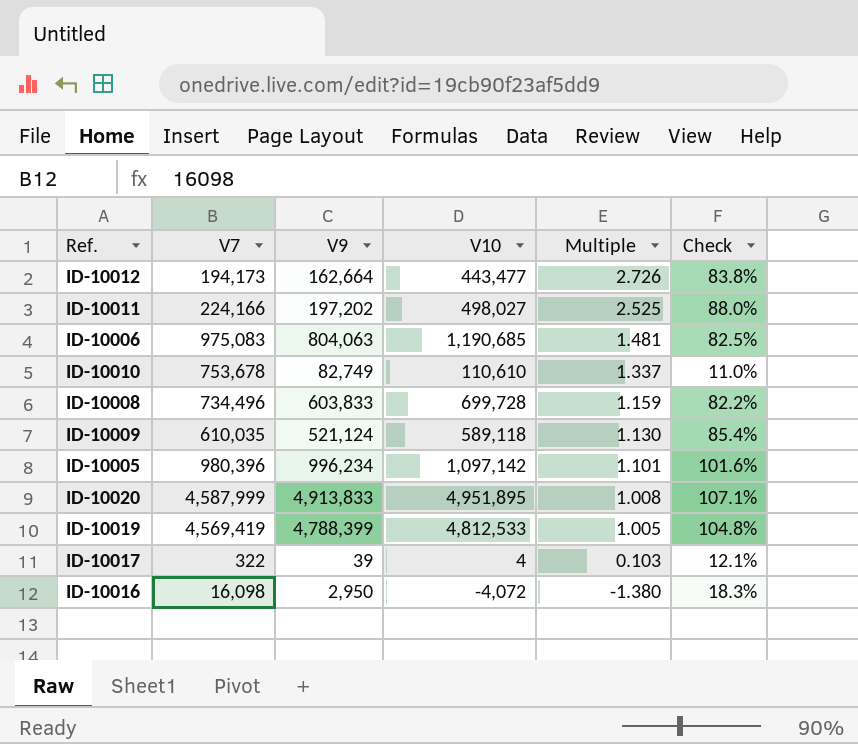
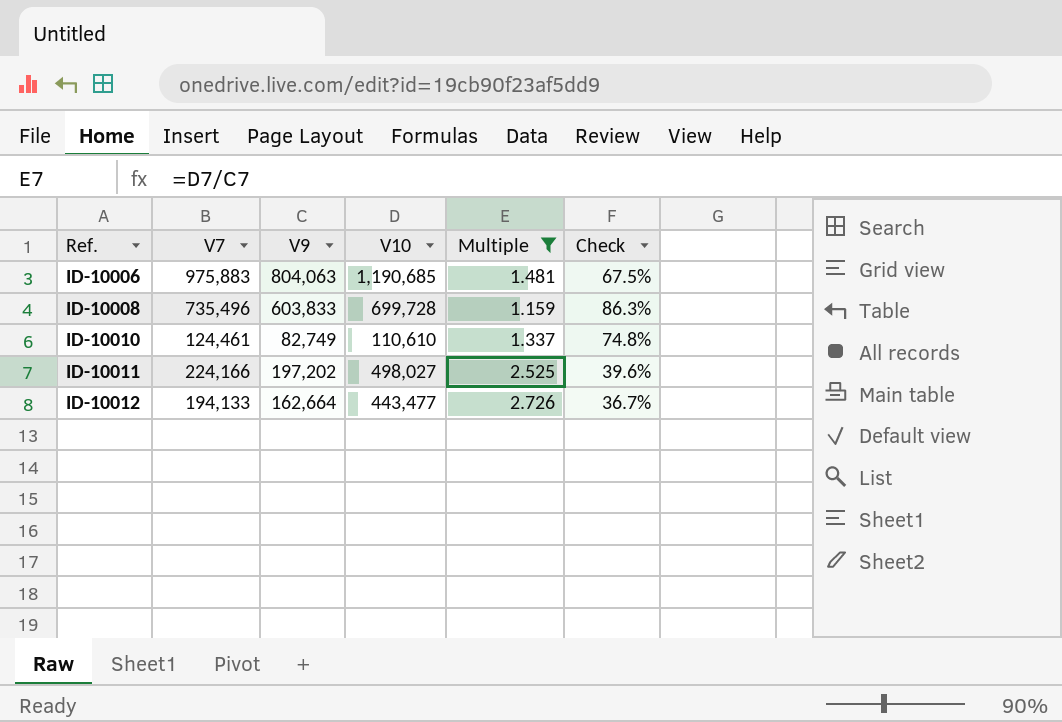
filter: none -> Multiple >= 1.159
row order: Multiple descending -> Ref. ascending
column Check | formula: [V9] / [V7] -> [V9] / [V10]
ID-10006 | V7: 975,083 -> 975,883
ID-10008 | V7: 734,496 -> 735,496
ID-10010 | V7: 753,678 -> 124,461
ID-10012 | V7: 194,173 -> 194,133

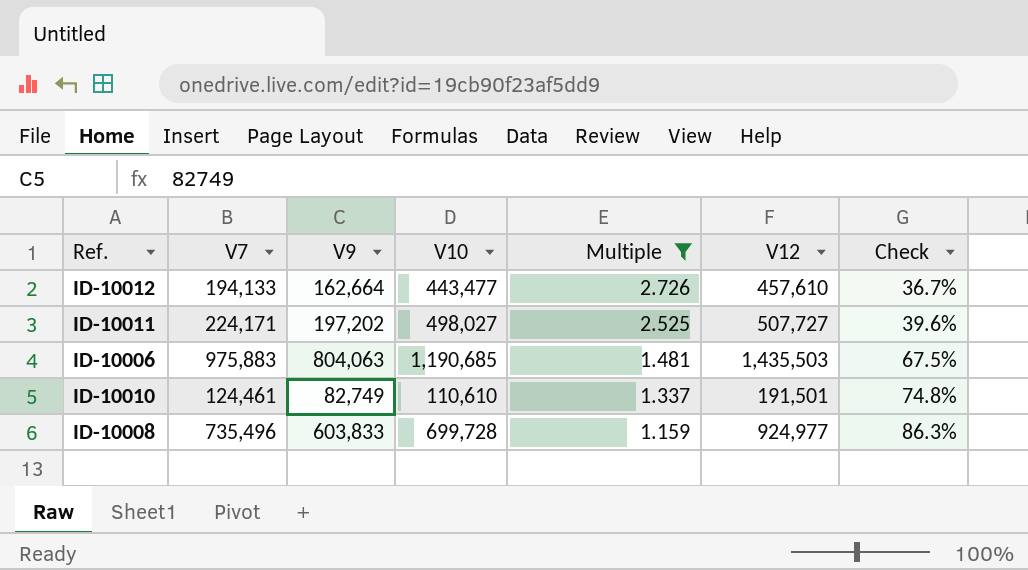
row order: Ref. ascending -> Multiple descending
column V12 | position: none -> 6
ID-10011 | V7: 224,166 -> 224,171

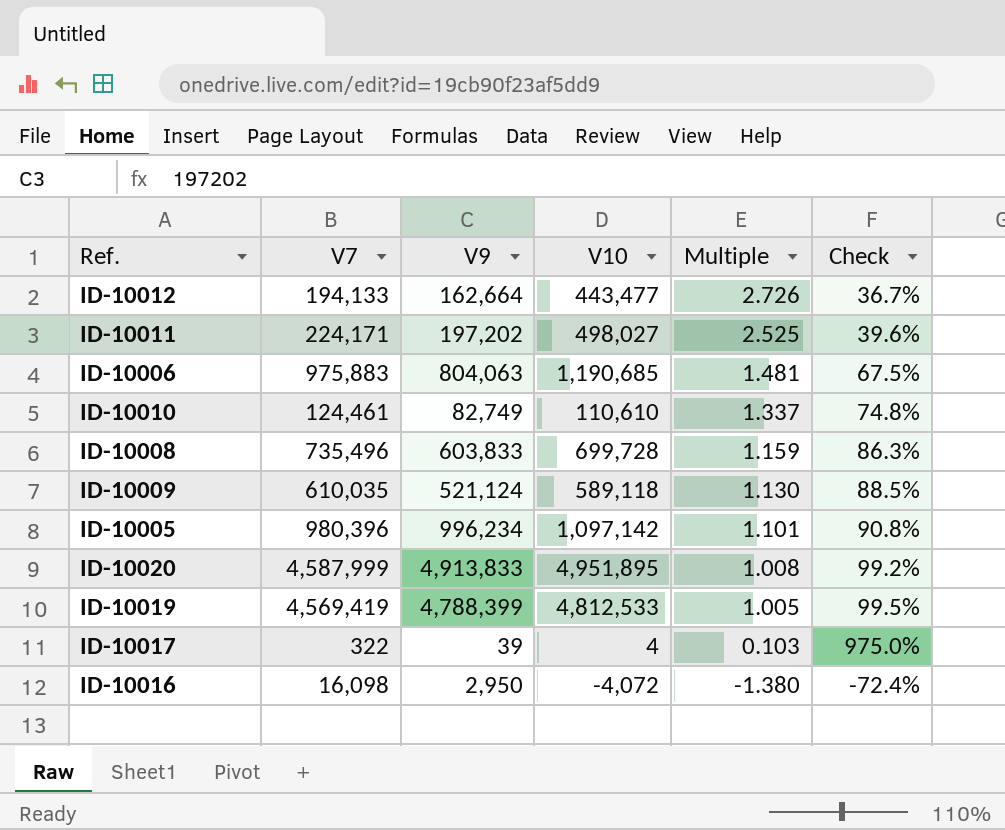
filter: Multiple >= 1.159 -> none
column V12 | position: 6 -> none

